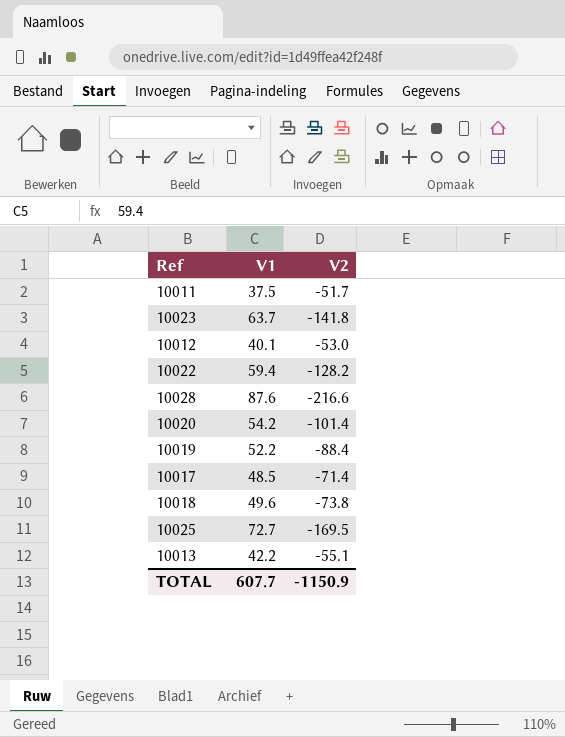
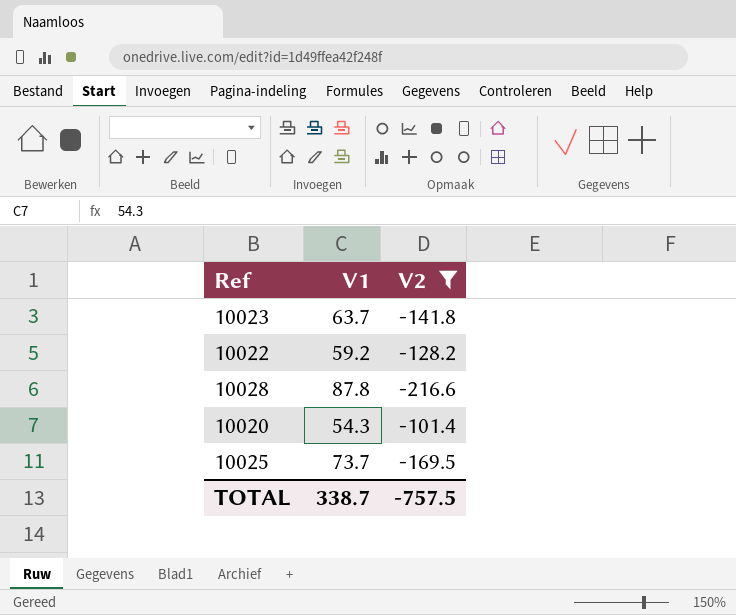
filter: none -> V2 <= -101.4
10022 | V1: 59.4 -> 59.2
10028 | V1: 87.6 -> 87.8
10020 | V1: 54.2 -> 54.3
10025 | V1: 72.7 -> 73.7
TOTAL | V1: 607.7 -> 338.7
TOTAL | V2: -1150.9 -> -757.5

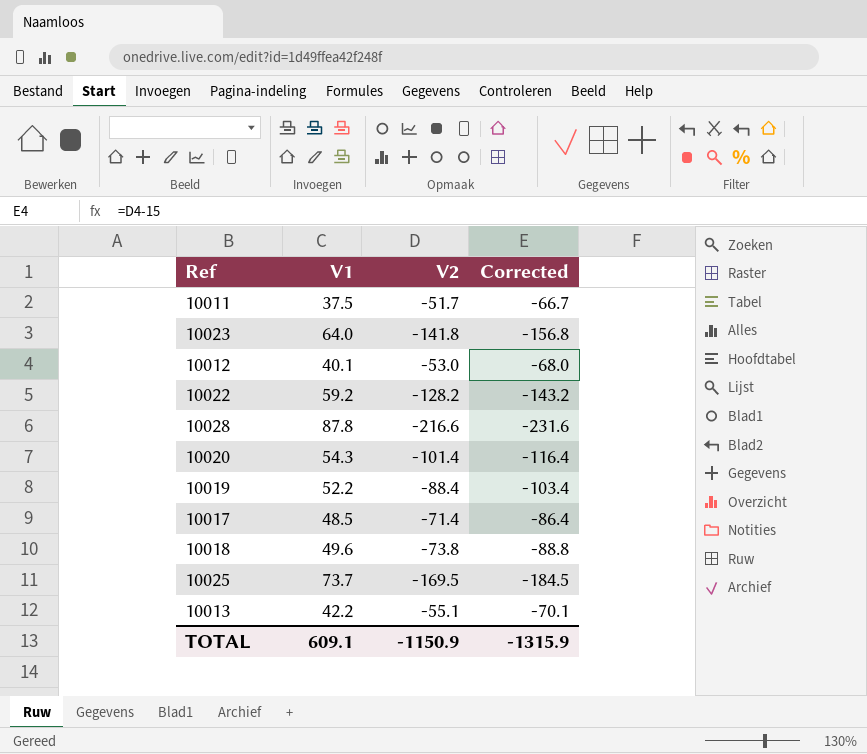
filter: V2 <= -101.4 -> none
column Corrected | formula: none -> [V2] - 15
10023 | V1: 63.7 -> 64.0
TOTAL | V1: 338.7 -> 609.1
TOTAL | V2: -757.5 -> -1150.9

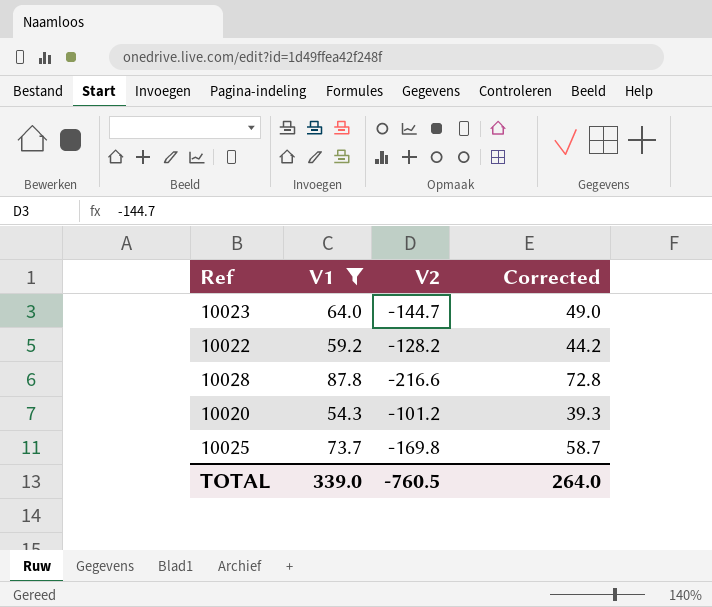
filter: none -> V1 >= 54.3
column Corrected | formula: [V2] - 15 -> [V1] - 15
10023 | V2: -141.8 -> -144.7
10020 | V2: -101.4 -> -101.2
10025 | V2: -169.5 -> -169.8
TOTAL | V1: 609.1 -> 339.0
TOTAL | V2: -1150.9 -> -760.5
TOTAL | Corrected: -1315.9 -> 264.0

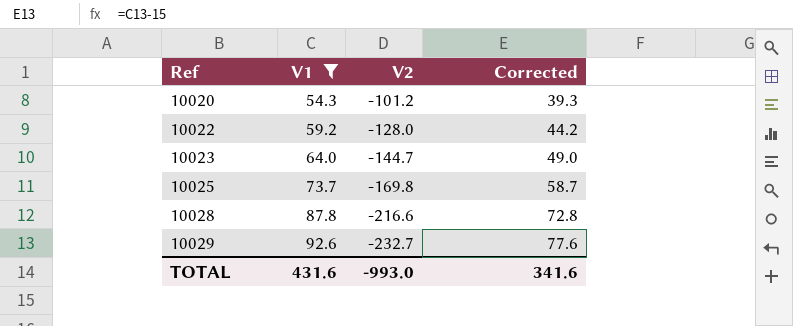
row order: none -> Ref ascending
10022 | V2: -128.2 -> -128.0
row 10029: none -> 92.6 | -232.7 | 77.6
TOTAL | V1: 339.0 -> 431.6
TOTAL | V2: -760.5 -> -993.0
TOTAL | Corrected: 264.0 -> 341.6

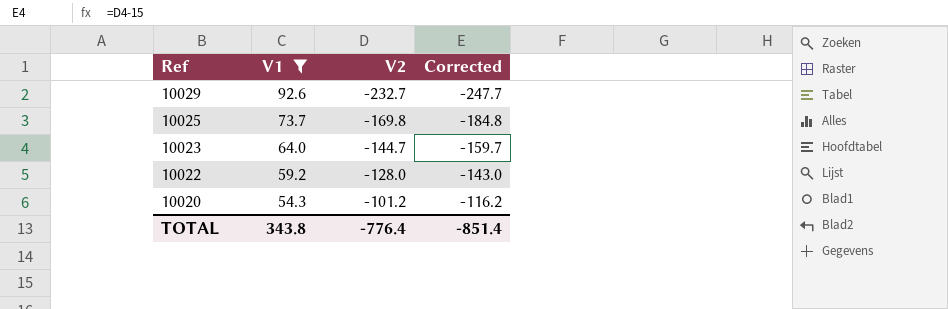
row order: Ref ascending -> Ref descending
column Corrected | formula: [V1] - 15 -> [V2] - 15
row 10028: 87.8 | -216.6 | 72.8 -> none
TOTAL | V1: 431.6 -> 343.8
TOTAL | V2: -993.0 -> -776.4
TOTAL | Corrected: 341.6 -> -851.4

